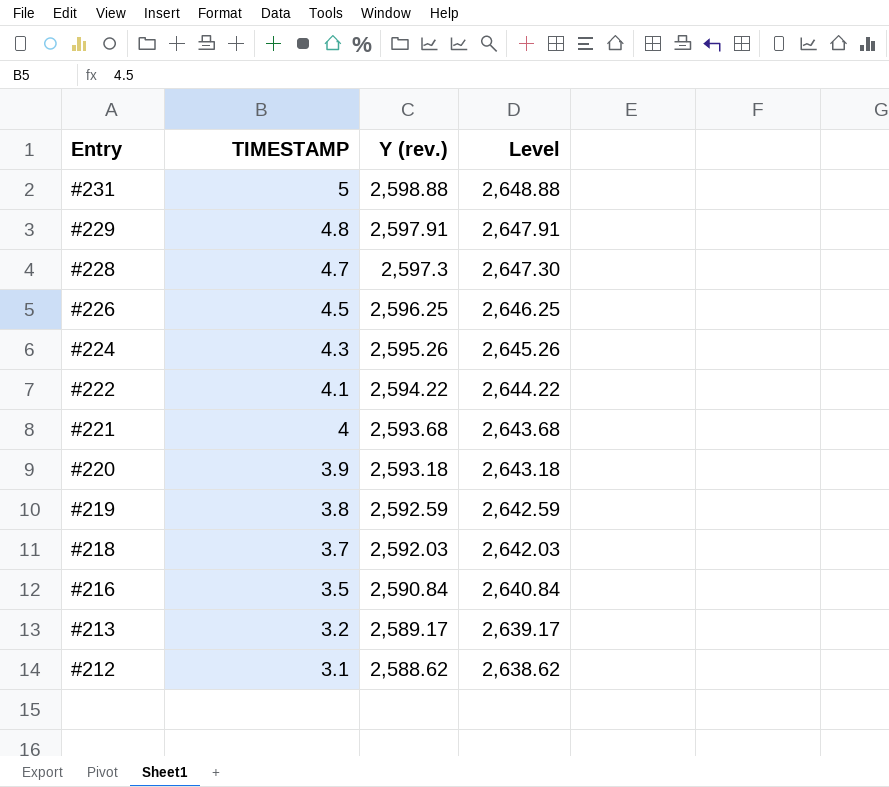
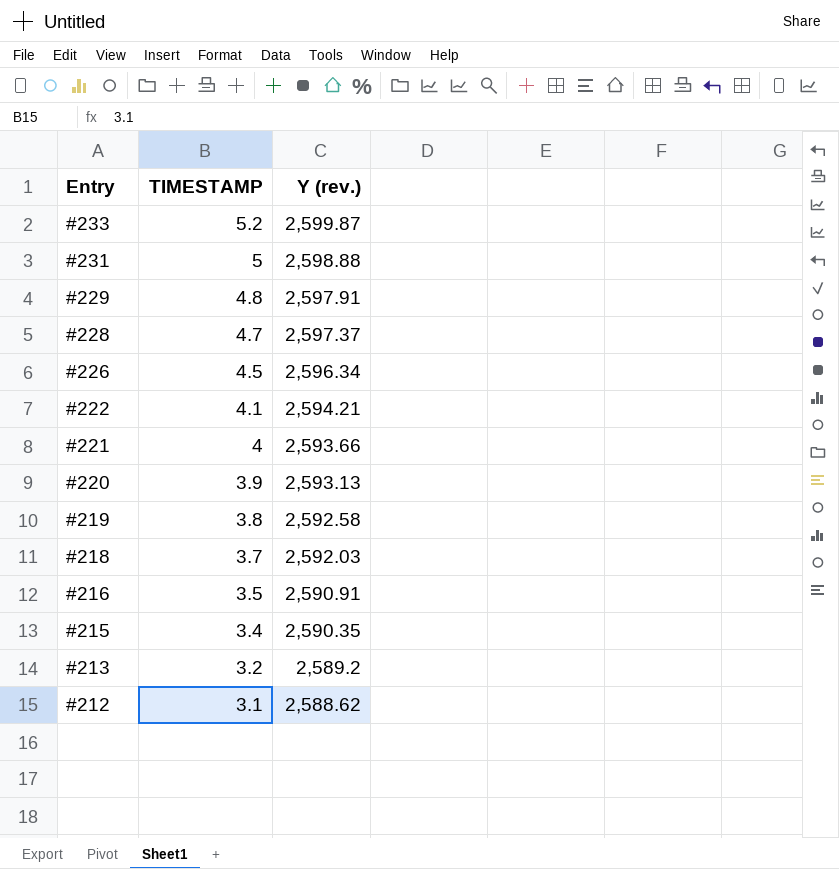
column Level | formula: [Y (rev.)] + 50 -> none
row #224: 4.3 | 2,595.26 | 2,645.26 -> none
row #233: none -> 5.2 | 2,599.87
#228 | Y (rev.): 2,597.3 -> 2,597.37
#226 | Y (rev.): 2,596.25 -> 2,596.34
#222 | Y (rev.): 2,594.22 -> 2,594.21
#221 | Y (rev.): 2,593.68 -> 2,593.66
#220 | Y (rev.): 2,593.18 -> 2,593.13
#219 | Y (rev.): 2,592.59 -> 2,592.58
#216 | Y (rev.): 2,590.84 -> 2,590.91
row #215: none -> 3.4 | 2,590.35
#213 | Y (rev.): 2,589.17 -> 2,589.2

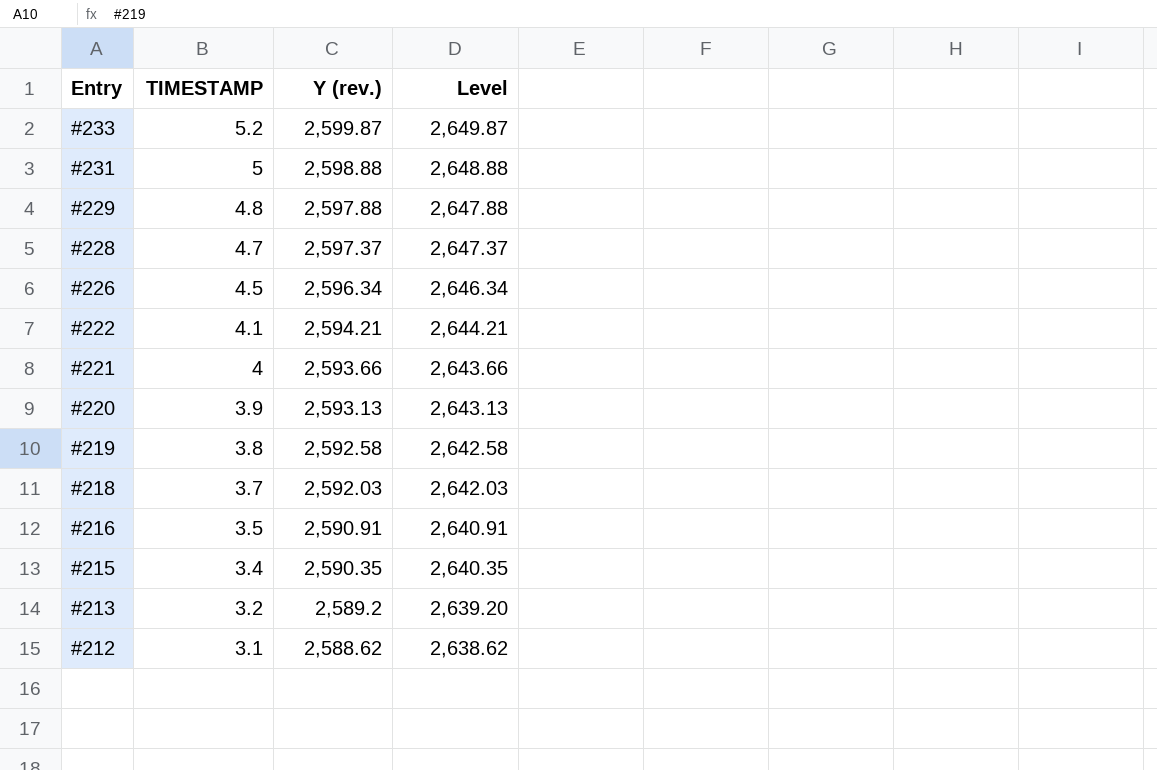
column Level | formula: none -> [Y (rev.)] + 50
#229 | Y (rev.): 2,597.91 -> 2,597.88

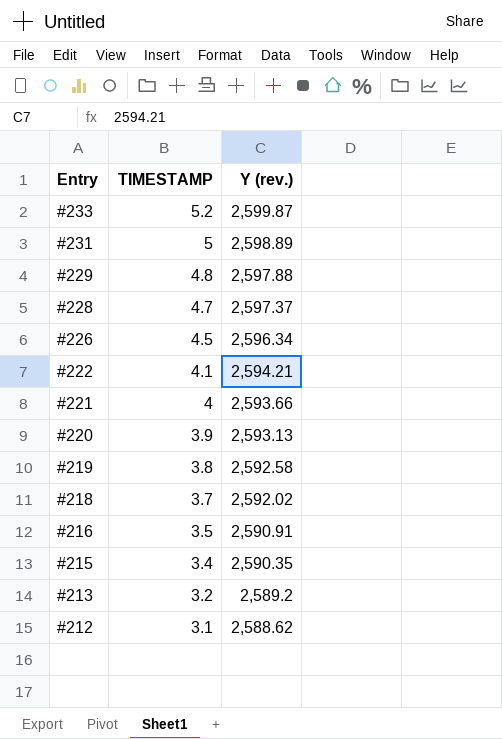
column Level | formula: [Y (rev.)] + 50 -> none
#231 | Y (rev.): 2,598.88 -> 2,598.89
#218 | Y (rev.): 2,592.03 -> 2,592.02

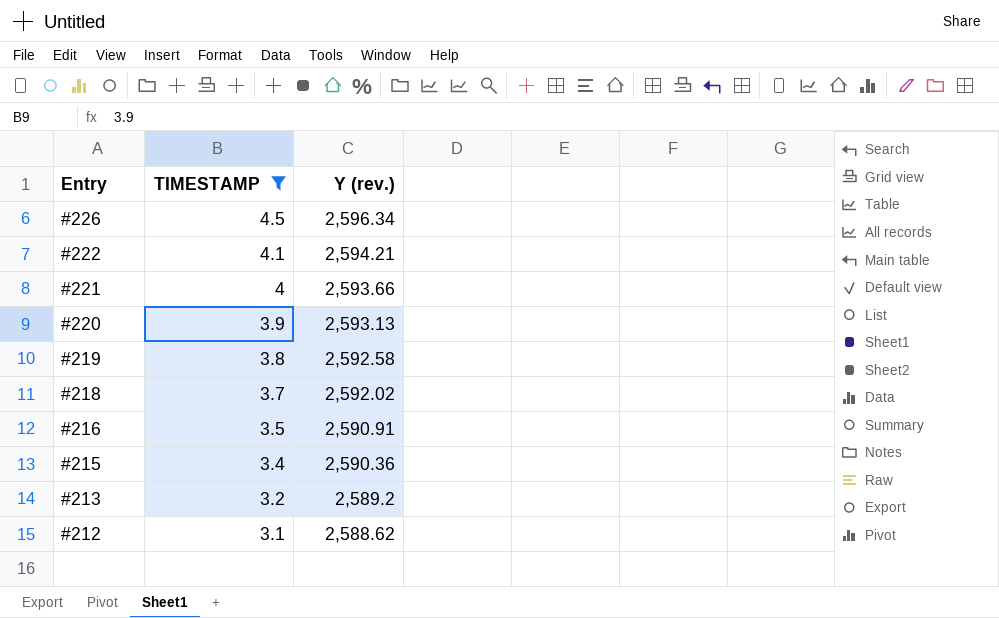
filter: none -> TIMESTAMP <= 4.5
#215 | Y (rev.): 2,590.35 -> 2,590.36

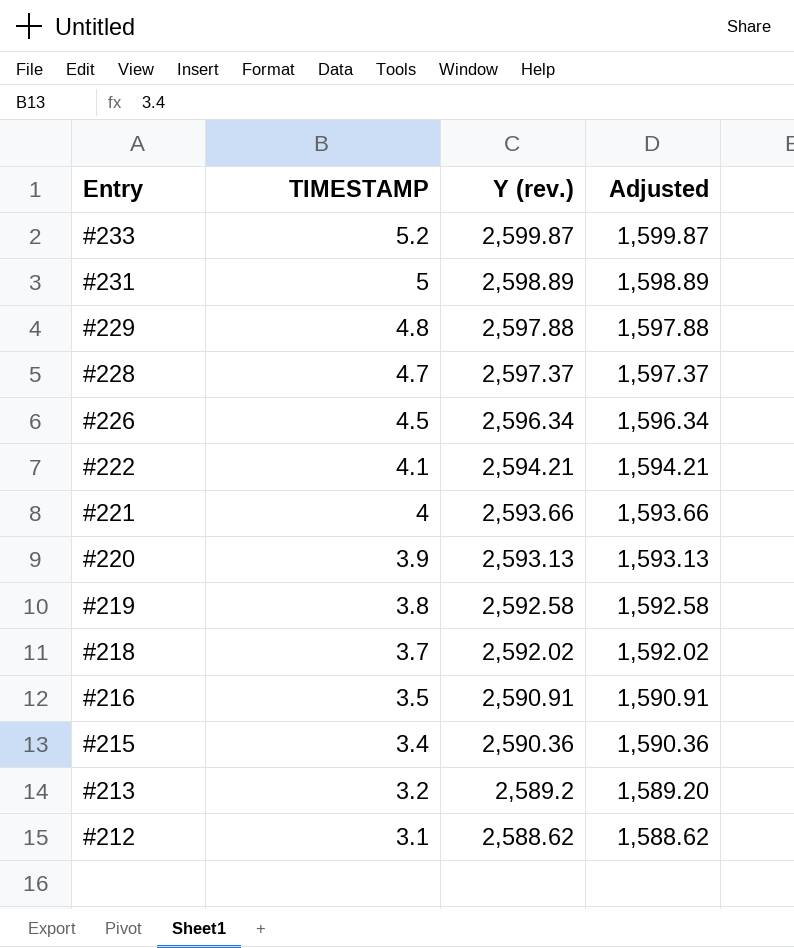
filter: TIMESTAMP <= 4.5 -> none
column Adjusted | formula: none -> [Y (rev.)] - 1000

